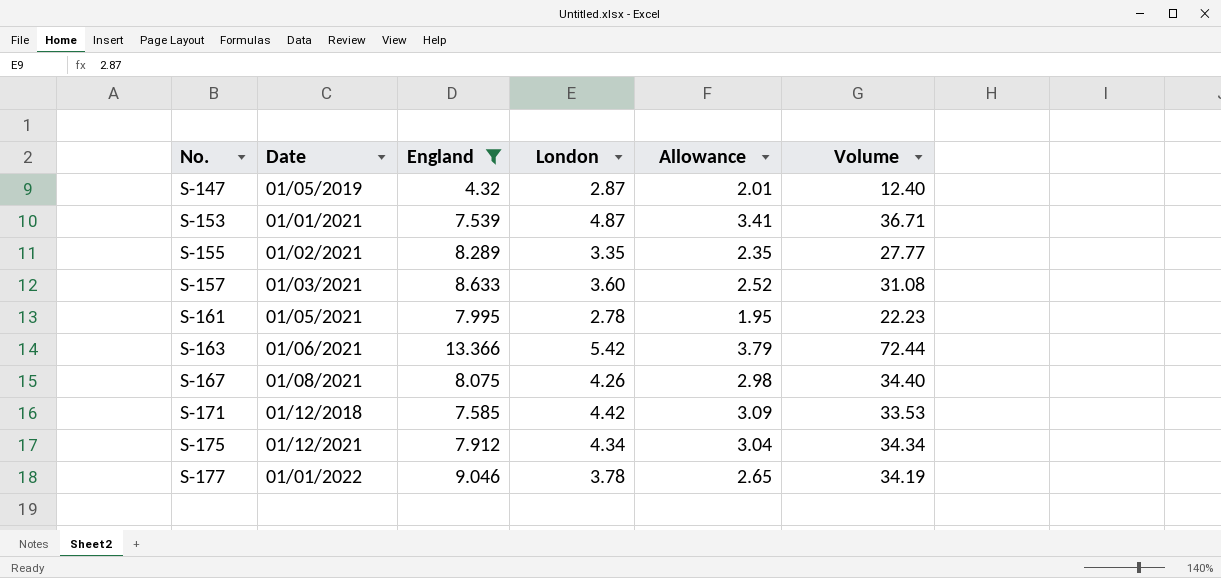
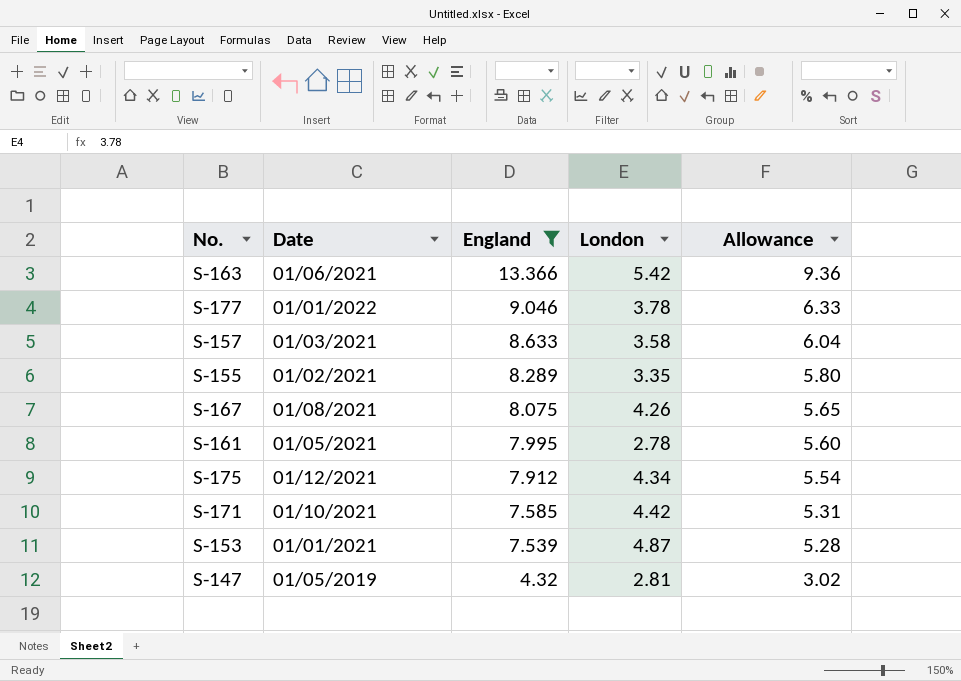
row order: No. ascending -> England descending
column Volume | formula: [England] * [London] -> none
column Allowance | formula: [London] * 0.7 -> [England] * 0.7
S-157 | London: 3.60 -> 3.58
S-171 | Date: 01/12/2018 -> 01/10/2021
S-147 | London: 2.87 -> 2.81

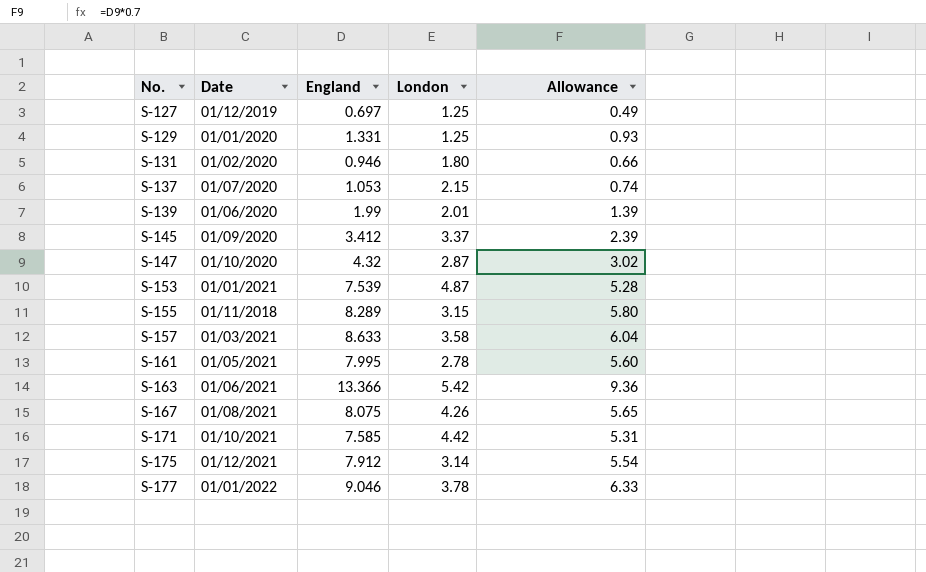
filter: England >= 4.32 -> none
row order: England descending -> No. ascending
S-147 | Date: 01/05/2019 -> 01/10/2020
S-147 | London: 2.81 -> 2.87
S-155 | Date: 01/02/2021 -> 01/11/2018
S-155 | London: 3.35 -> 3.15
S-175 | London: 4.34 -> 3.14

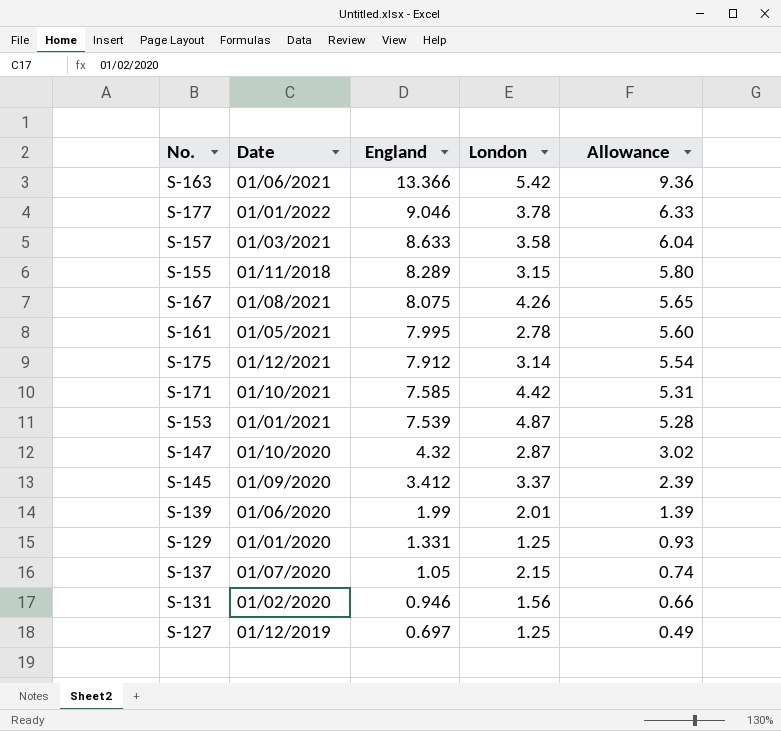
row order: No. ascending -> England descending
S-137 | England: 1.053 -> 1.05
S-131 | London: 1.80 -> 1.56

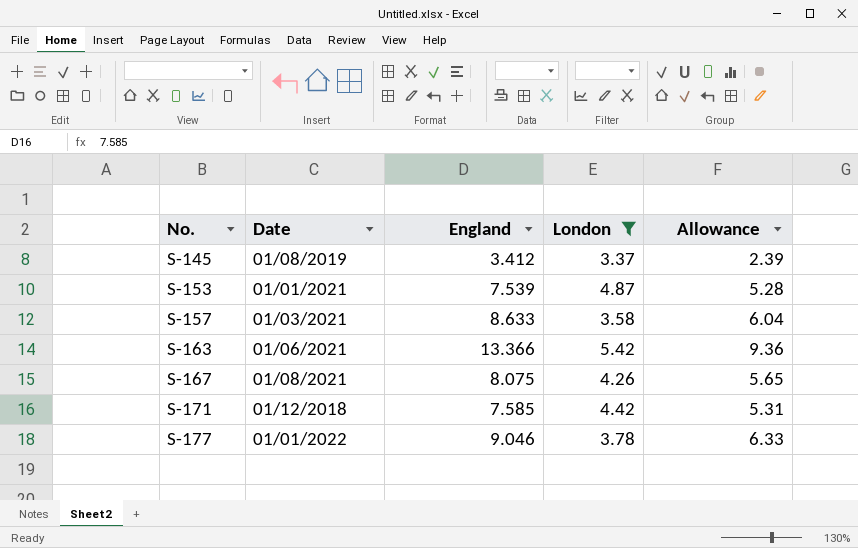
filter: none -> London >= 3.37
row order: England descending -> No. ascending
S-145 | Date: 01/09/2020 -> 01/08/2019
S-171 | Date: 01/10/2021 -> 01/12/2018

